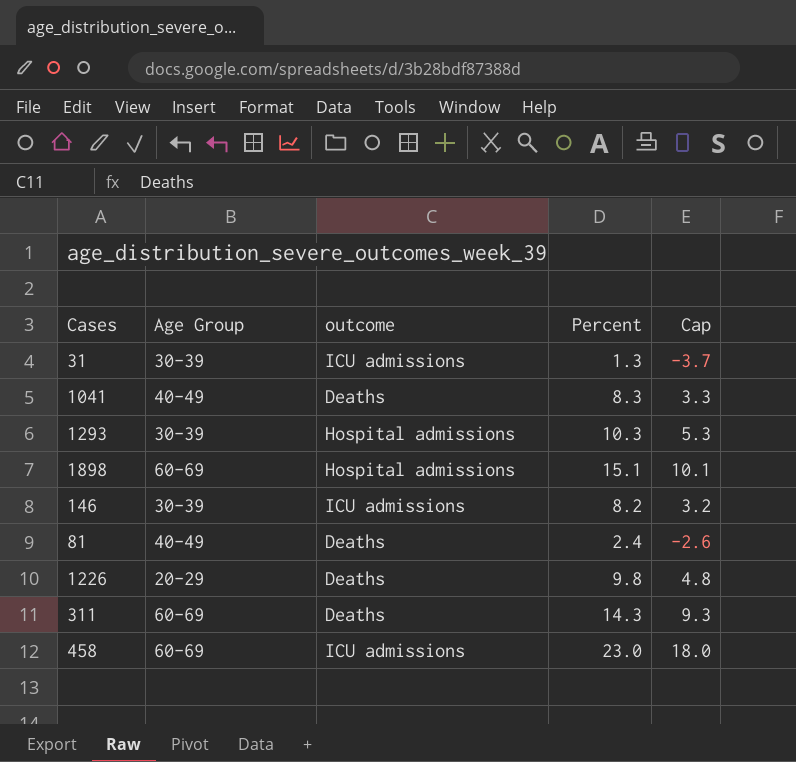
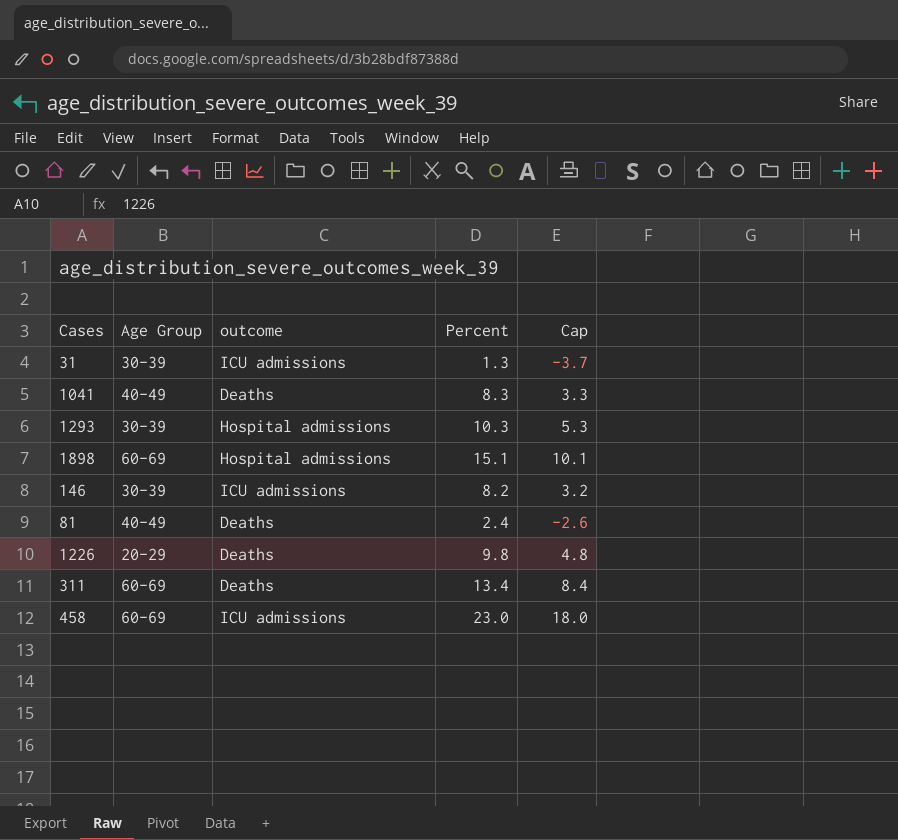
311 | Percent: 14.3 -> 13.4
311 | Cap: 9.3 -> 8.4

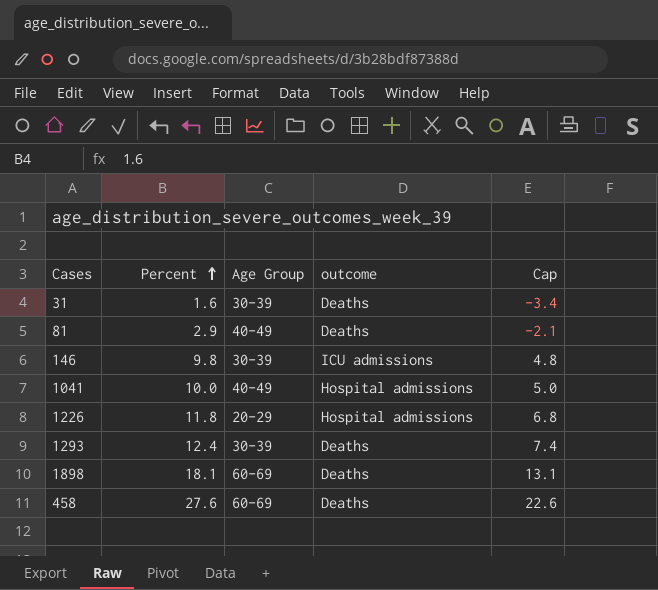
row order: none -> Percent ascending
column Percent | position: 4 -> 2
row 311: 60-69 | Deaths | 13.4 | 8.4 -> none
31 | Percent: 1.3 -> 1.6
31 | outcome: ICU admissions -> Deaths
31 | Cap: -3.7 -> -3.4
81 | Percent: 2.4 -> 2.9
81 | Cap: -2.6 -> -2.1
146 | Percent: 8.2 -> 9.8
146 | Cap: 3.2 -> 4.8
1041 | Percent: 8.3 -> 10.0
1041 | outcome: Deaths -> Hospital admissions
1041 | Cap: 3.3 -> 5.0
1226 | Percent: 9.8 -> 11.8
1226 | outcome: Deaths -> Hospital admissions
1226 | Cap: 4.8 -> 6.8
1293 | Percent: 10.3 -> 12.4
1293 | outcome: Hospital admissions -> Deaths
1293 | Cap: 5.3 -> 7.4
1898 | Percent: 15.1 -> 18.1
1898 | outcome: Hospital admissions -> Deaths
1898 | Cap: 10.1 -> 13.1
458 | Percent: 23.0 -> 27.6
458 | outcome: ICU admissions -> Deaths
458 | Cap: 18.0 -> 22.6

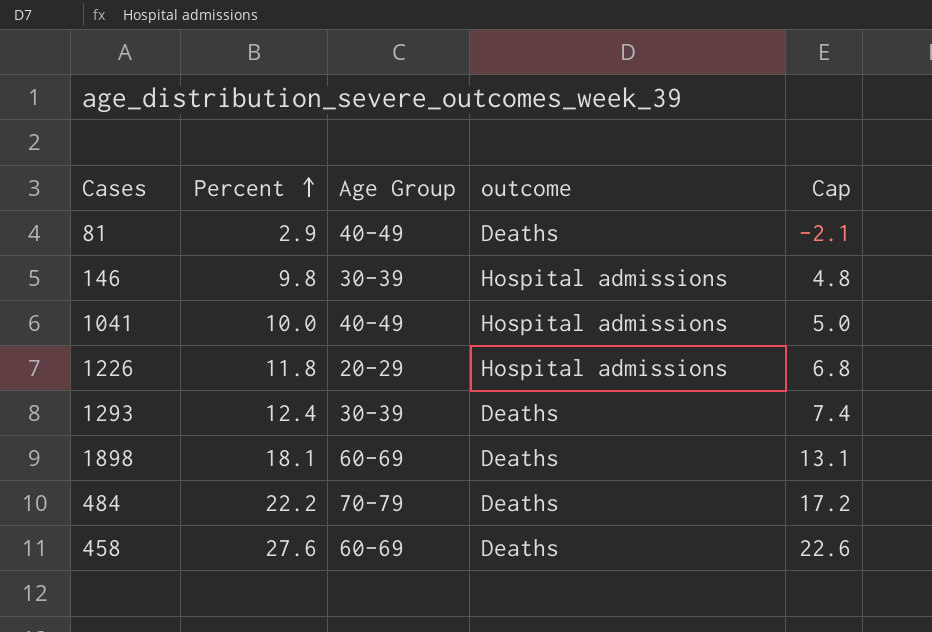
row 31: 1.6 | 30-39 | Deaths | -3.4 -> none
146 | outcome: ICU admissions -> Hospital admissions
row 484: none -> 22.2 | 70-79 | Deaths | 17.2

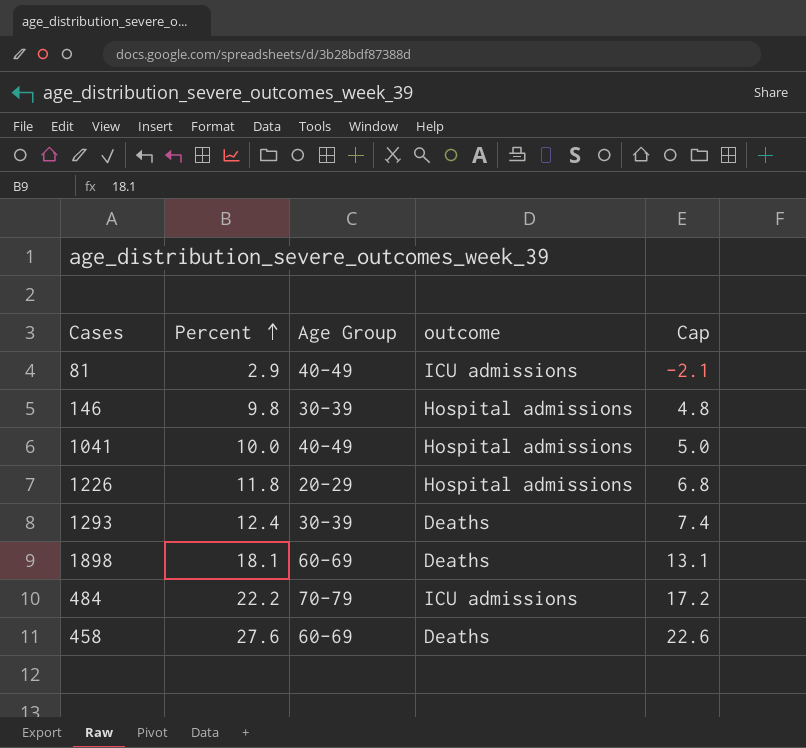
81 | outcome: Deaths -> ICU admissions
484 | outcome: Deaths -> ICU admissions

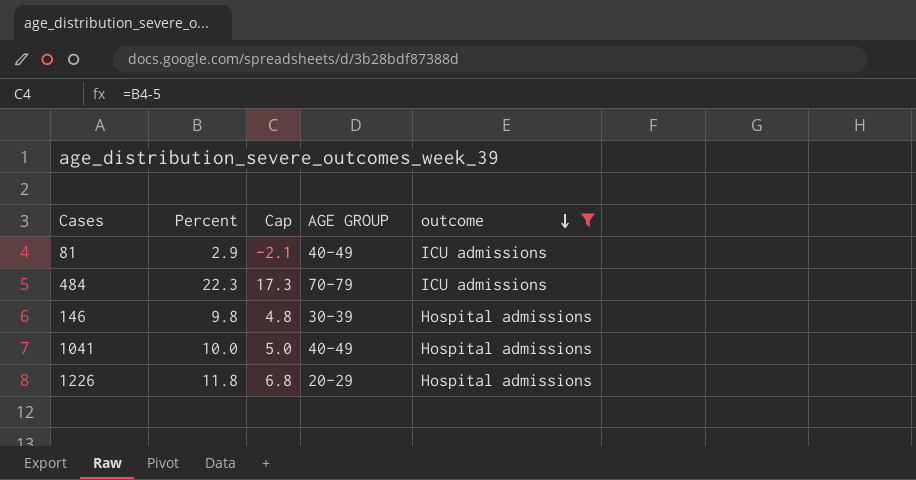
filter: none -> outcome != Deaths
row order: Percent ascending -> outcome descending
column Cap | position: 5 -> 3
column name: Age Group -> AGE GROUP
484 | Percent: 22.2 -> 22.3
484 | Cap: 17.2 -> 17.3

